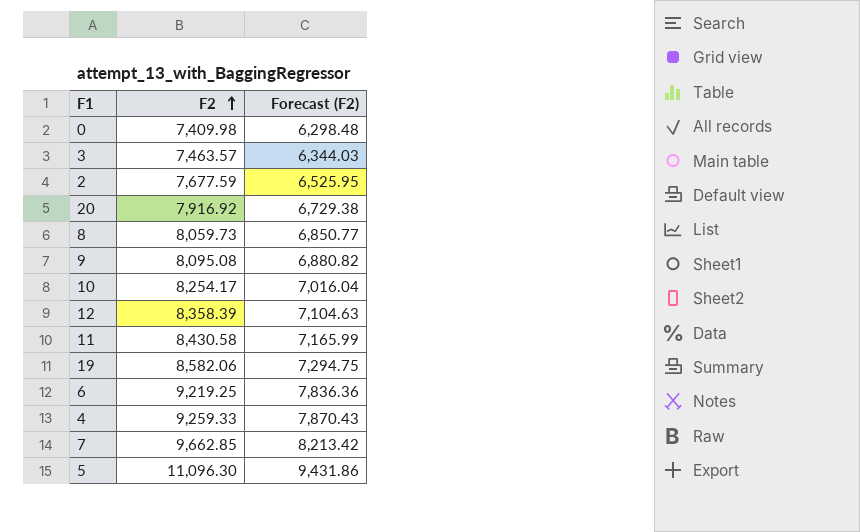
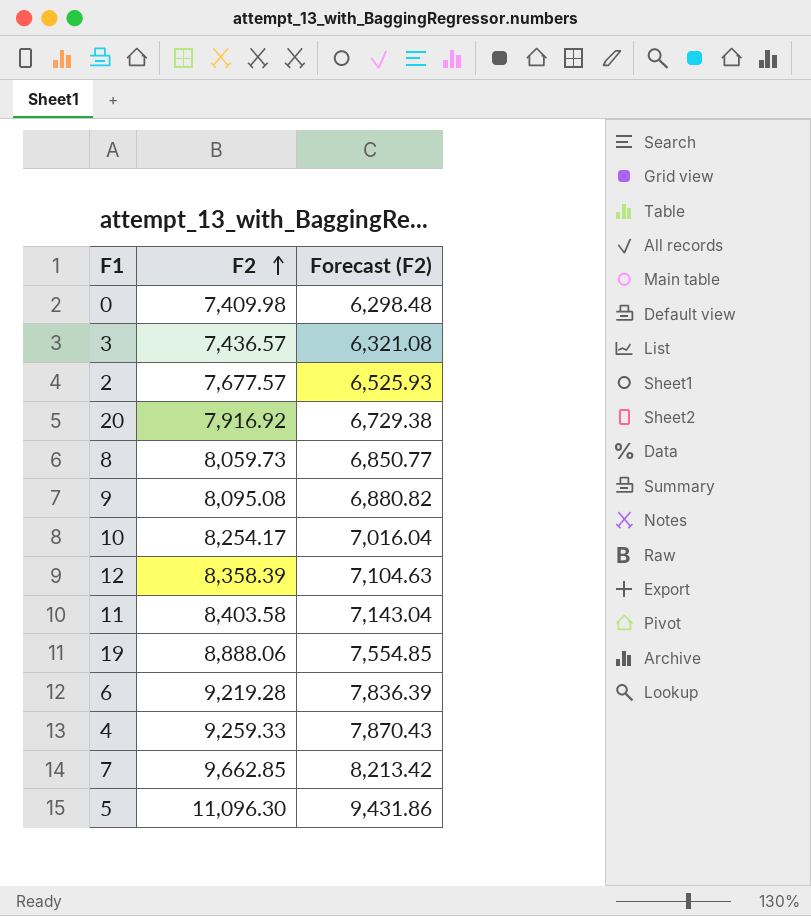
3 | F2: 7,463.57 -> 7,436.57
3 | Forecast (F2): 6,344.03 -> 6,321.08
2 | F2: 7,677.59 -> 7,677.57
2 | Forecast (F2): 6,525.95 -> 6,525.93
11 | F2: 8,430.58 -> 8,403.58
11 | Forecast (F2): 7,165.99 -> 7,143.04
19 | F2: 8,582.06 -> 8,888.06
19 | Forecast (F2): 7,294.75 -> 7,554.85
6 | F2: 9,219.25 -> 9,219.28
6 | Forecast (F2): 7,836.36 -> 7,836.39

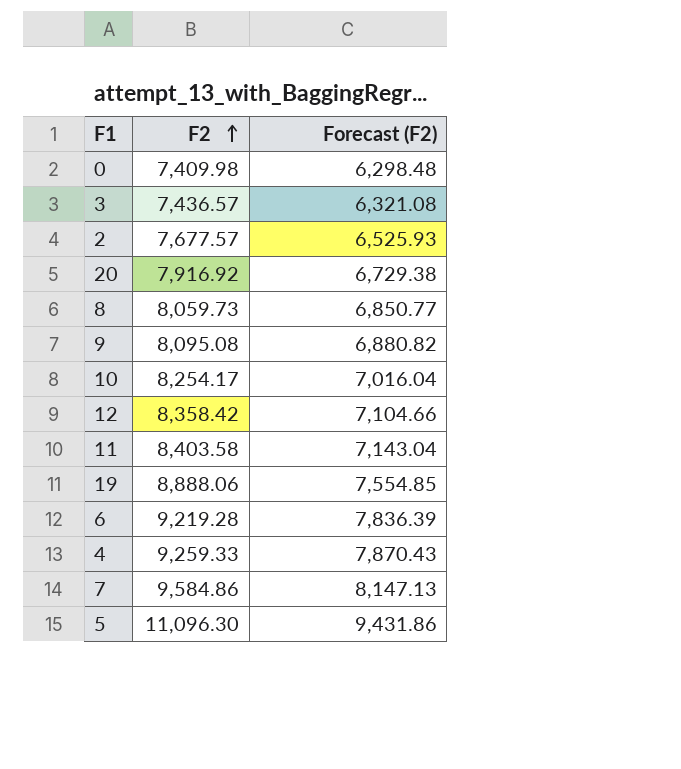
12 | F2: 8,358.39 -> 8,358.42
12 | Forecast (F2): 7,104.63 -> 7,104.66
7 | F2: 9,662.85 -> 9,584.86
7 | Forecast (F2): 8,213.42 -> 8,147.13

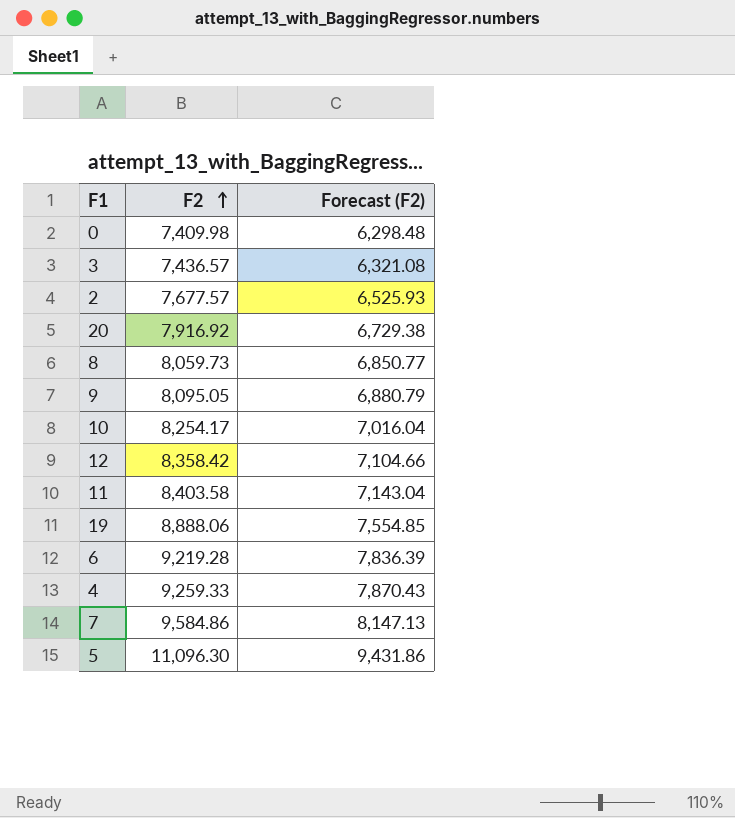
9 | F2: 8,095.08 -> 8,095.05
9 | Forecast (F2): 6,880.82 -> 6,880.79

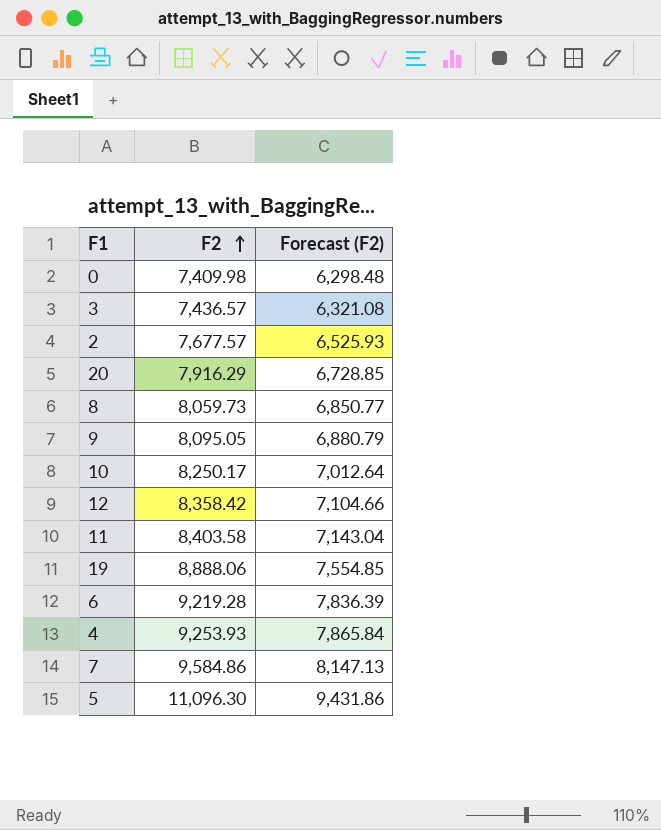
20 | F2: 7,916.92 -> 7,916.29
20 | Forecast (F2): 6,729.38 -> 6,728.85
10 | F2: 8,254.17 -> 8,250.17
10 | Forecast (F2): 7,016.04 -> 7,012.64
4 | F2: 9,259.33 -> 9,253.93
4 | Forecast (F2): 7,870.43 -> 7,865.84

